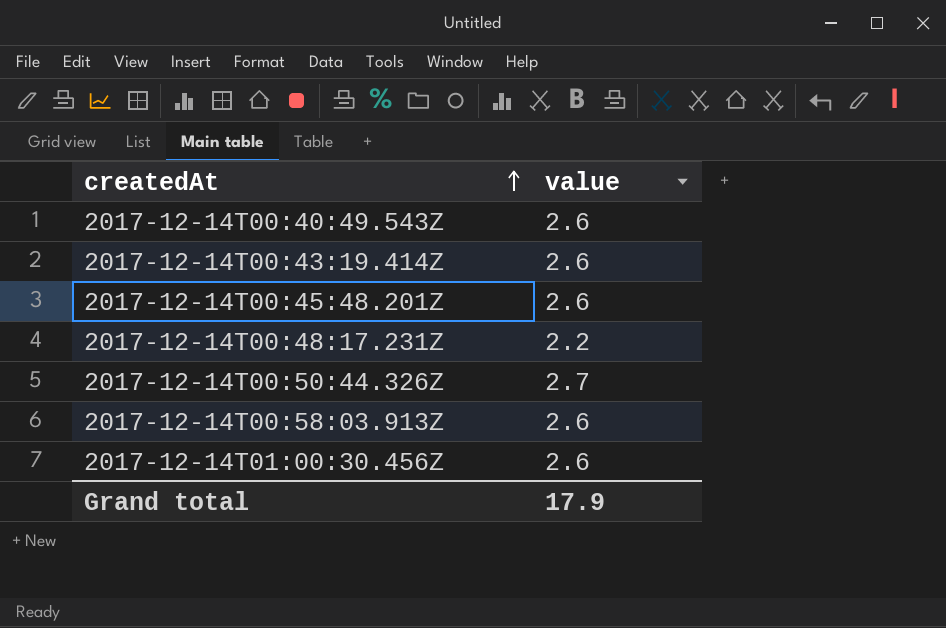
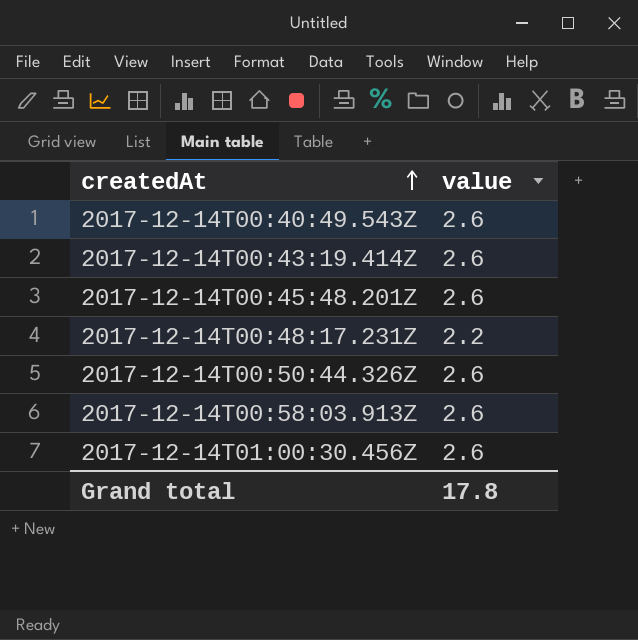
2017-12-14T00:50:44.326Z | value: 2.7 -> 2.6
Grand total | value: 17.9 -> 17.8

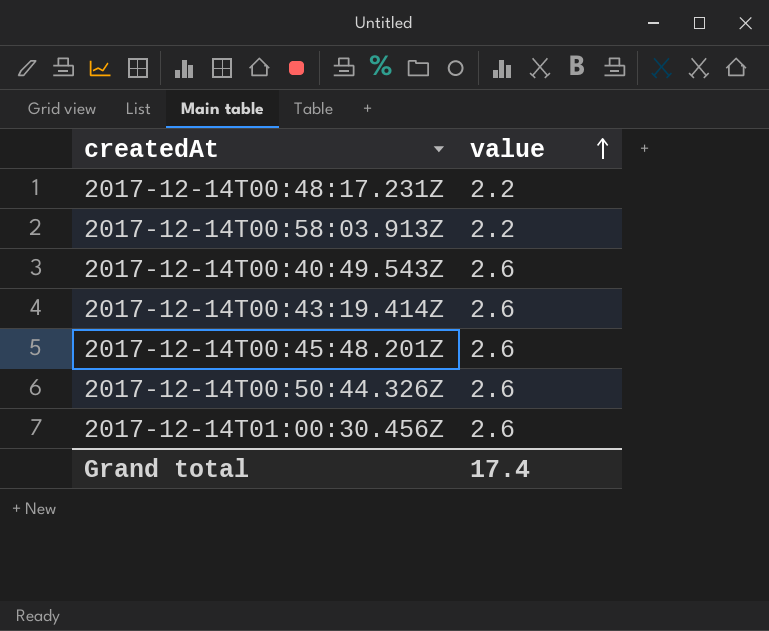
row order: createdAt ascending -> value ascending
2017-12-14T00:58:03.913Z | value: 2.6 -> 2.2
Grand total | value: 17.8 -> 17.4

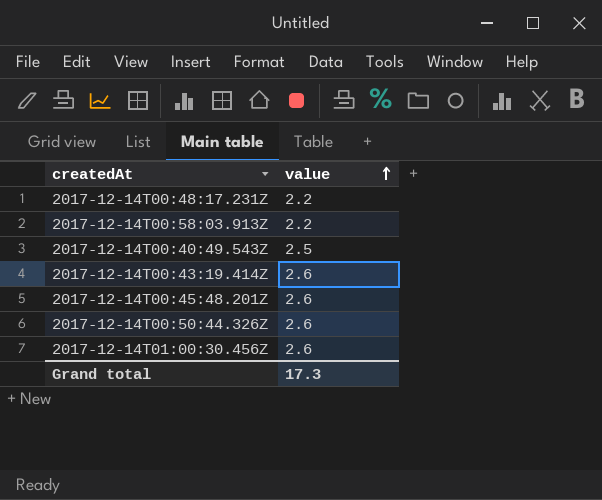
2017-12-14T00:40:49.543Z | value: 2.6 -> 2.5
Grand total | value: 17.4 -> 17.3

